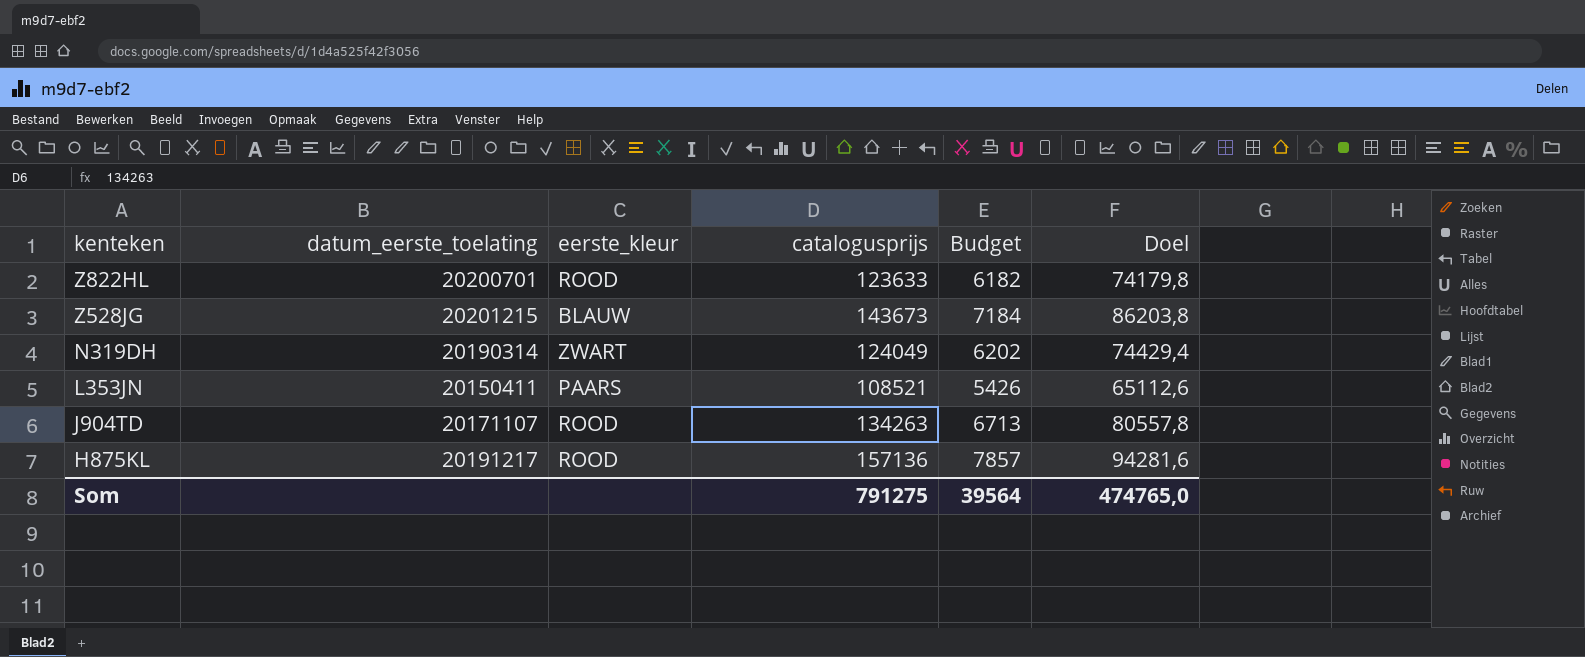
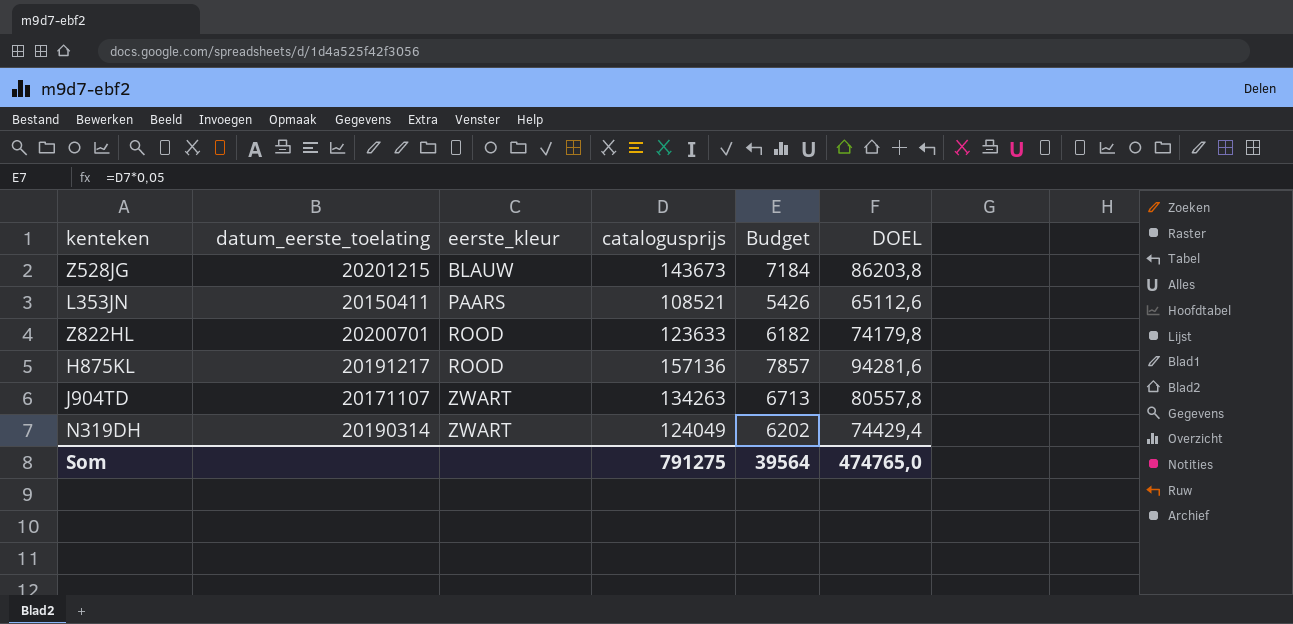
row order: kenteken descending -> eerste_kleur ascending
column name: Doel -> DOEL
J904TD | eerste_kleur: ROOD -> ZWART

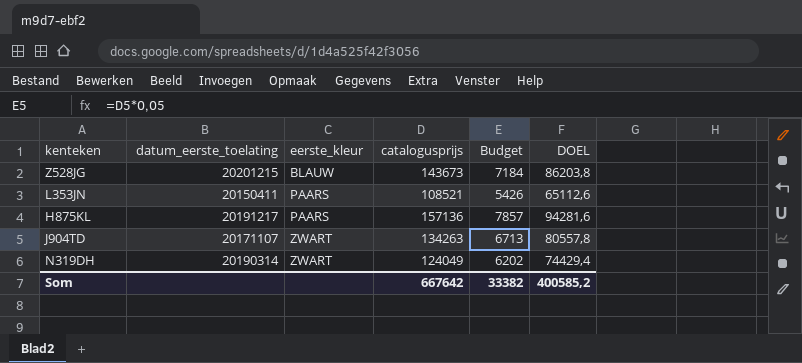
row Z822HL: 20200701 | ROOD | 123633 | 6182 | 74179,8 -> none
H875KL | eerste_kleur: ROOD -> PAARS
Som | catalogusprijs: 791275 -> 667642
Som | Budget: 39564 -> 33382
Som | DOEL: 474765,0 -> 400585,2

